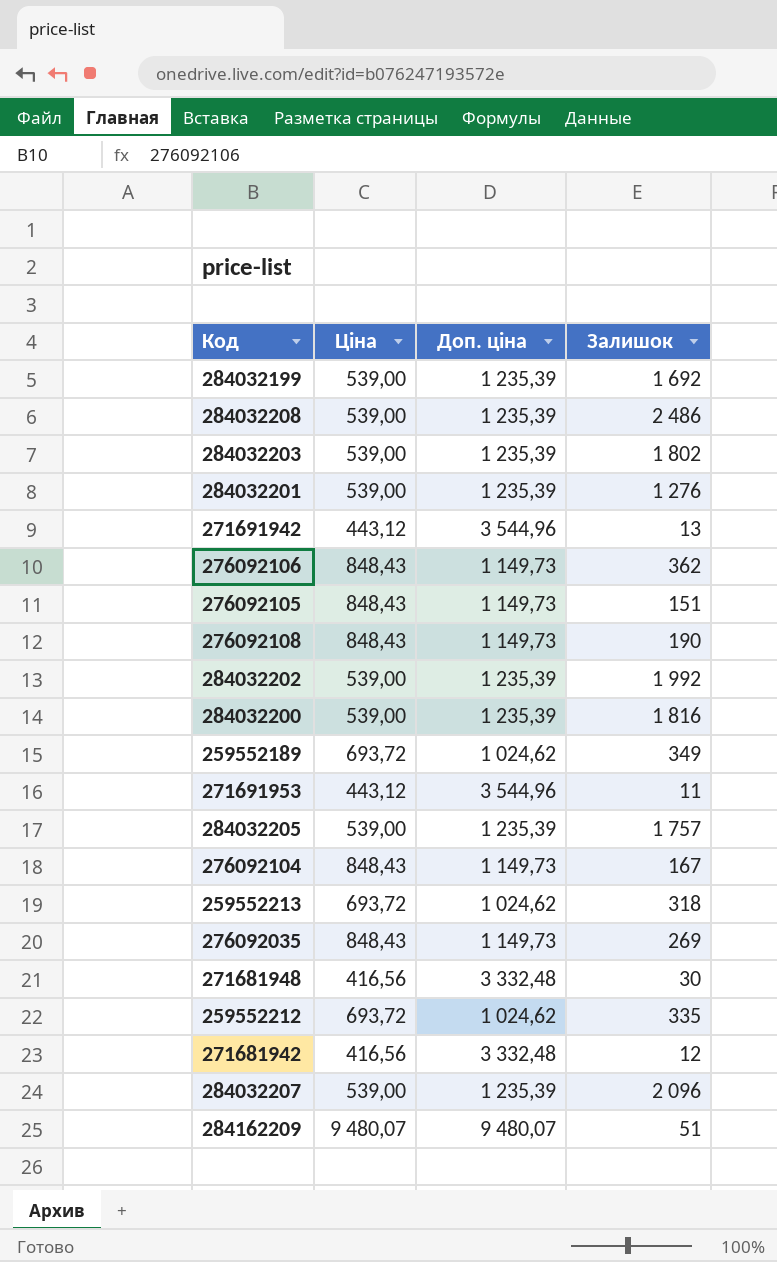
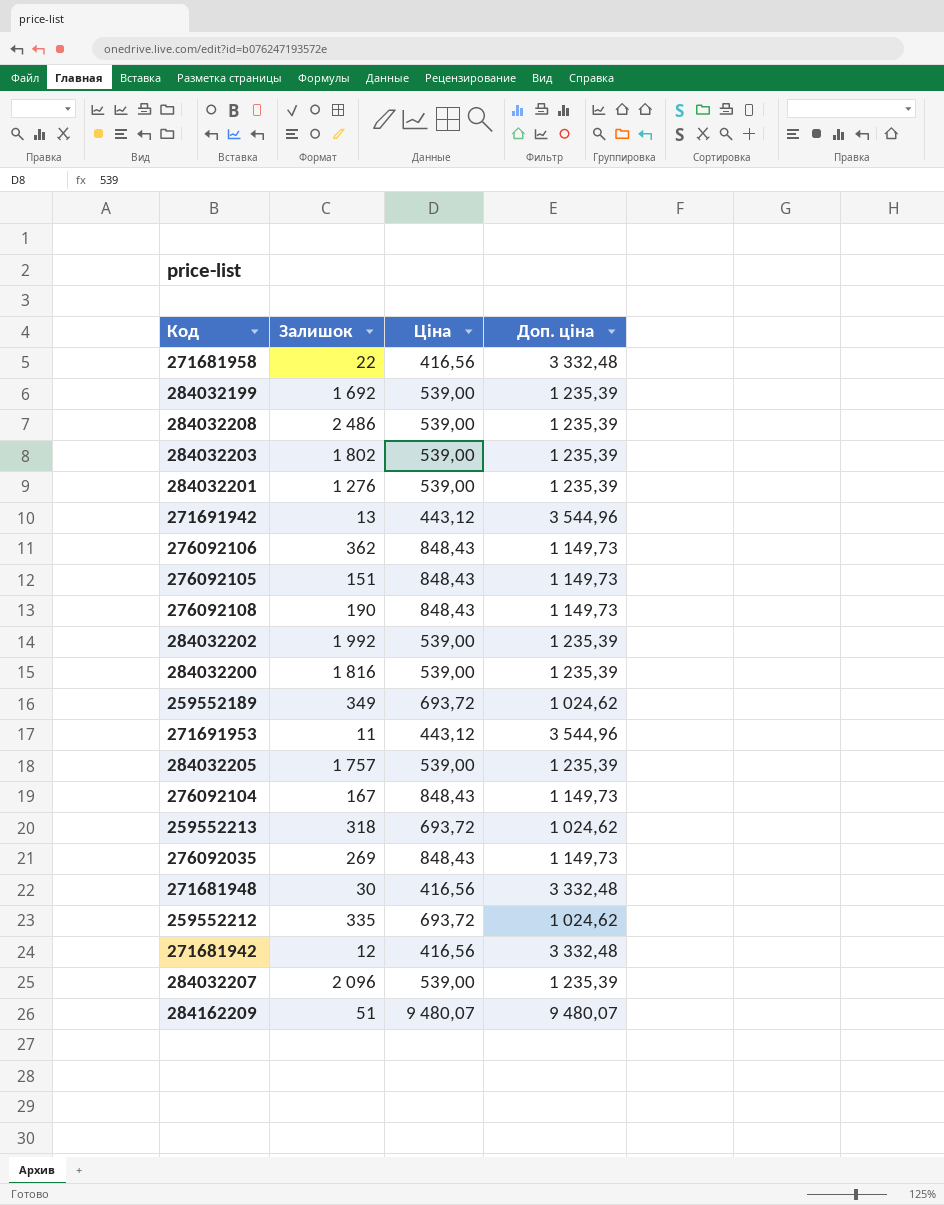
column Залишок | position: 4 -> 2
row 271681958: none -> 22 | 416,56 | 3 332,48

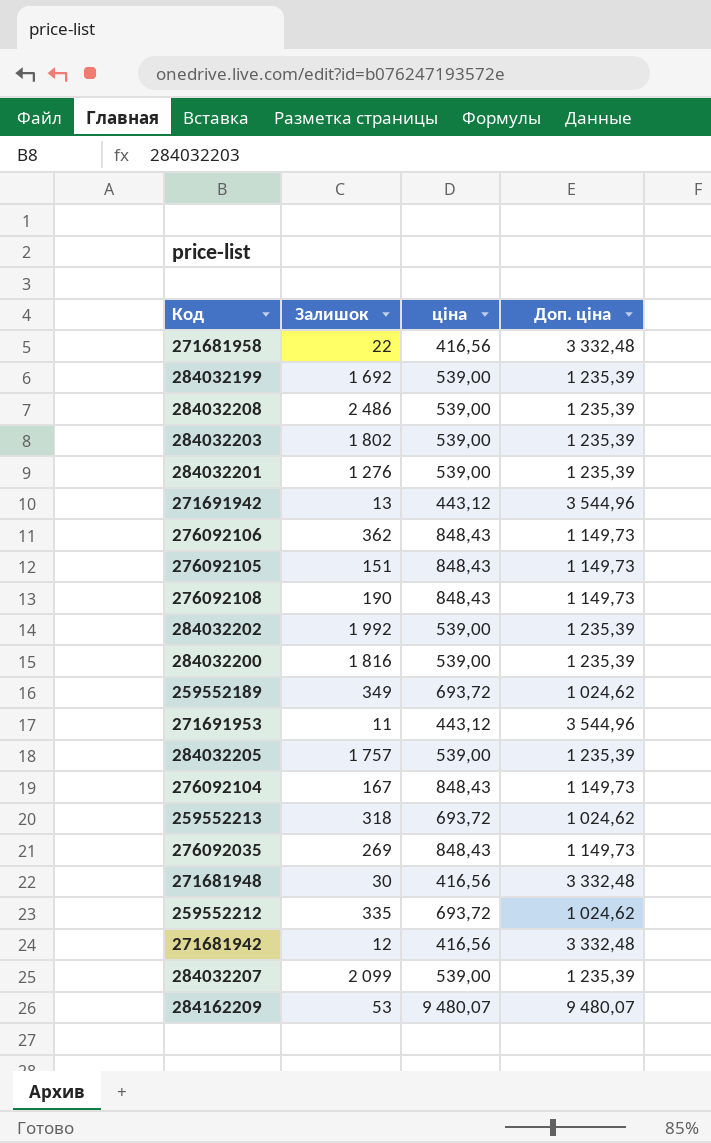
column name: Ціна -> ціна
284032207 | Залишок: 2 096 -> 2 099
284162209 | Залишок: 51 -> 53

